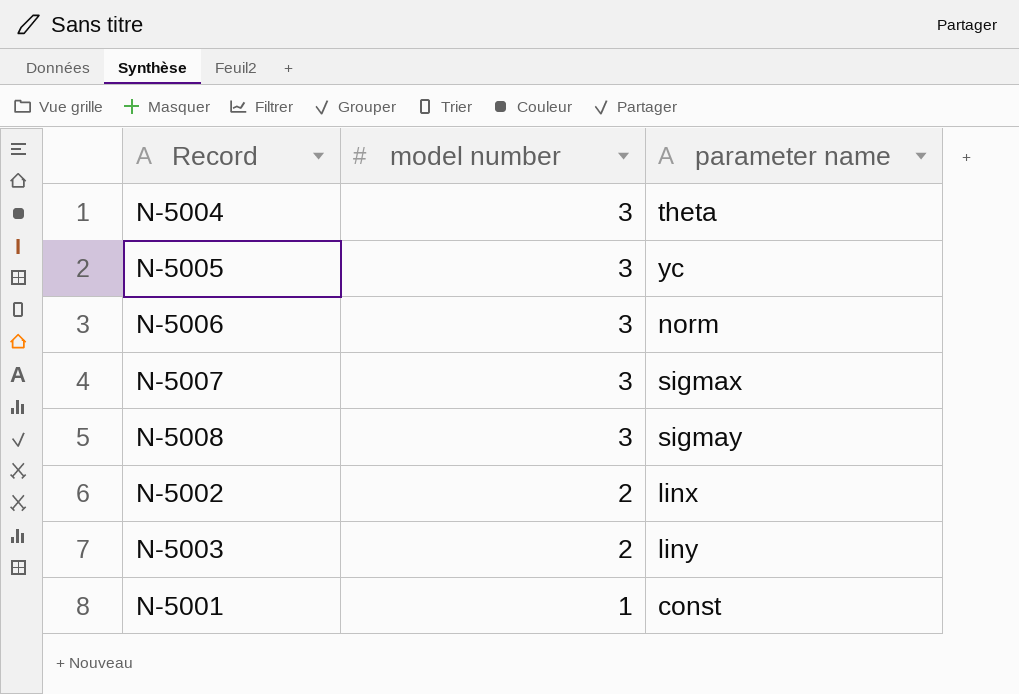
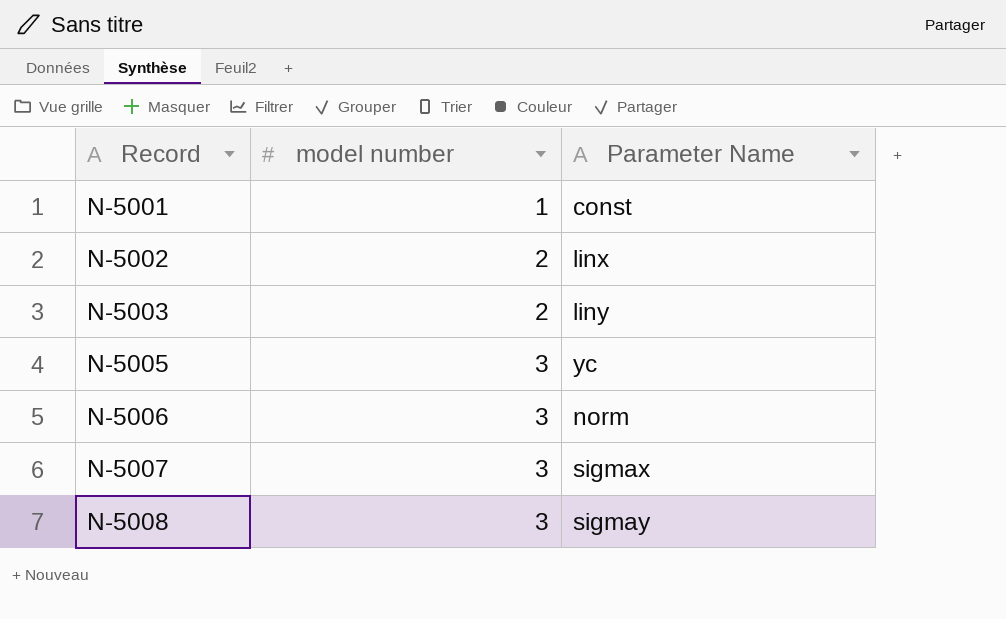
row order: model number descending -> Record ascending
column name: parameter name -> Parameter Name
row N-5004: 3 | theta -> none

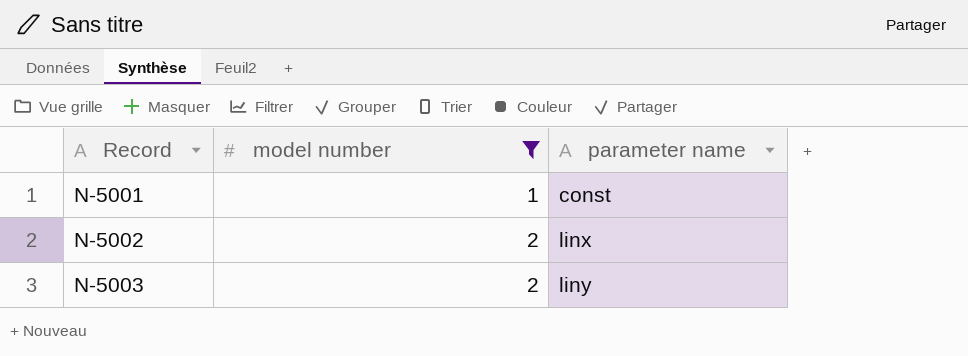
filter: none -> model number != 3
column name: Parameter Name -> parameter name

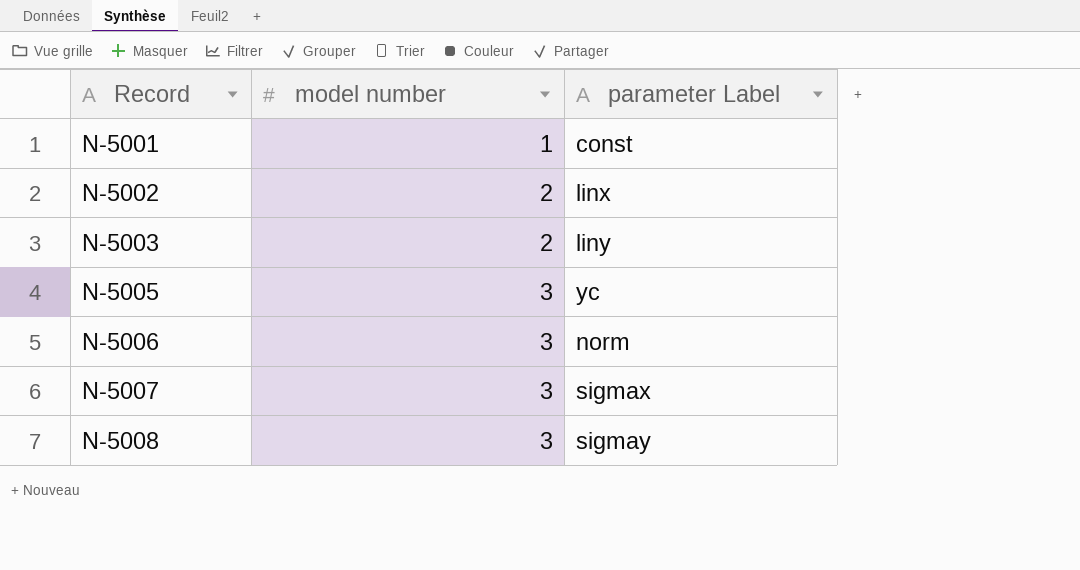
filter: model number != 3 -> none
column name: parameter name -> parameter Label

